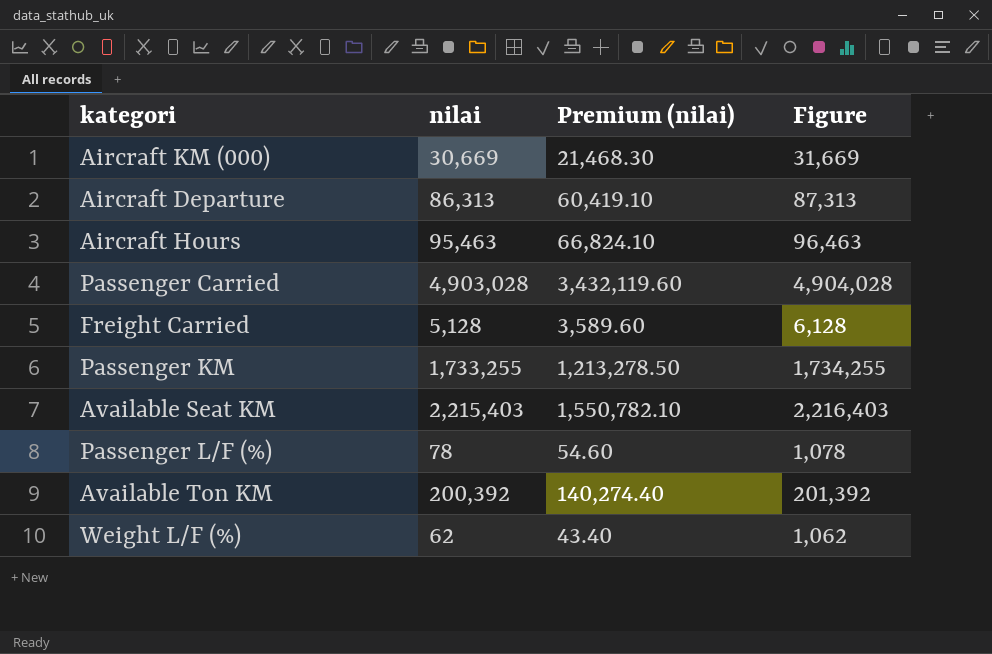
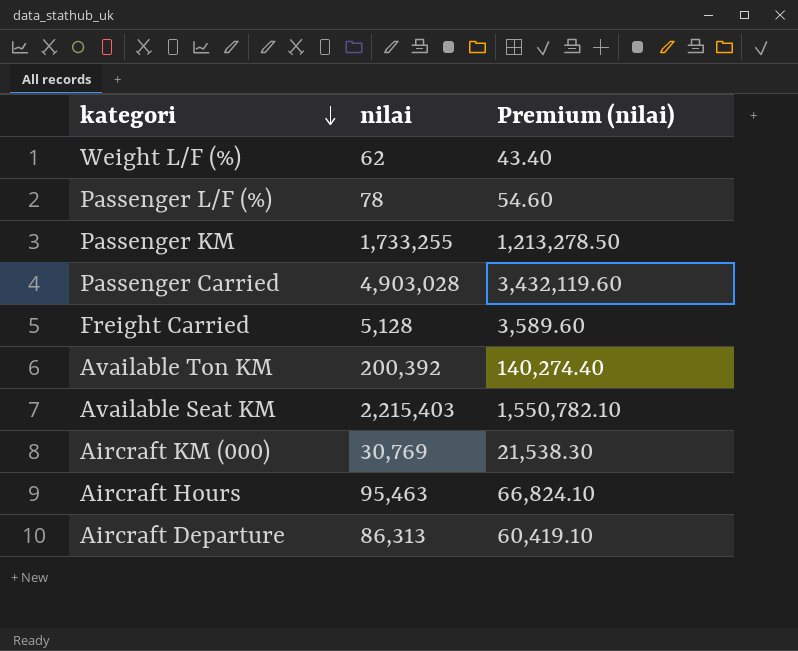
row order: none -> kategori descending
column Figure | formula: [nilai] + 1000 -> none
Aircraft KM (000) | nilai: 30,669 -> 30,769
Aircraft KM (000) | Premium (nilai): 21,468.30 -> 21,538.30

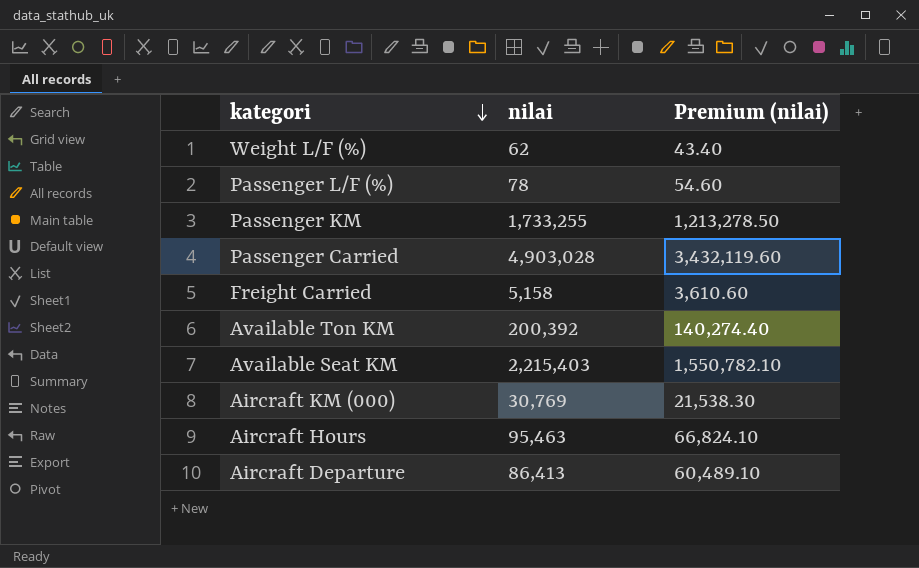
Freight Carried | nilai: 5,128 -> 5,158
Freight Carried | Premium (nilai): 3,589.60 -> 3,610.60
Aircraft Departure | nilai: 86,313 -> 86,413
Aircraft Departure | Premium (nilai): 60,419.10 -> 60,489.10

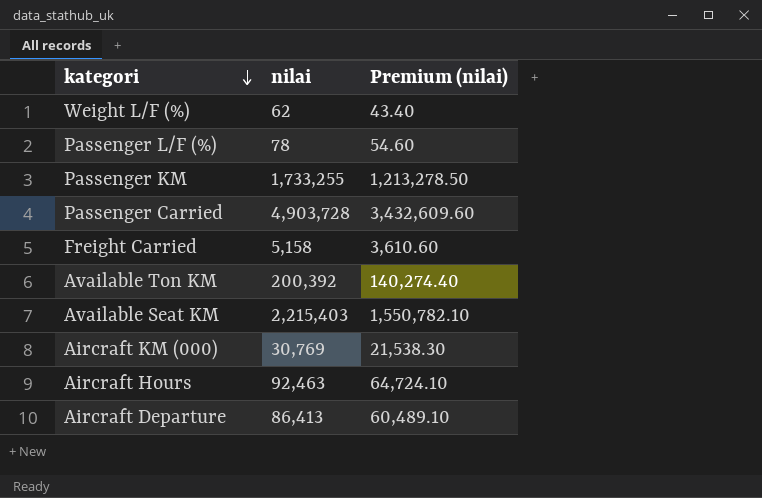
Passenger Carried | nilai: 4,903,028 -> 4,903,728
Passenger Carried | Premium (nilai): 3,432,119.60 -> 3,432,609.60
Aircraft Hours | nilai: 95,463 -> 92,463
Aircraft Hours | Premium (nilai): 66,824.10 -> 64,724.10

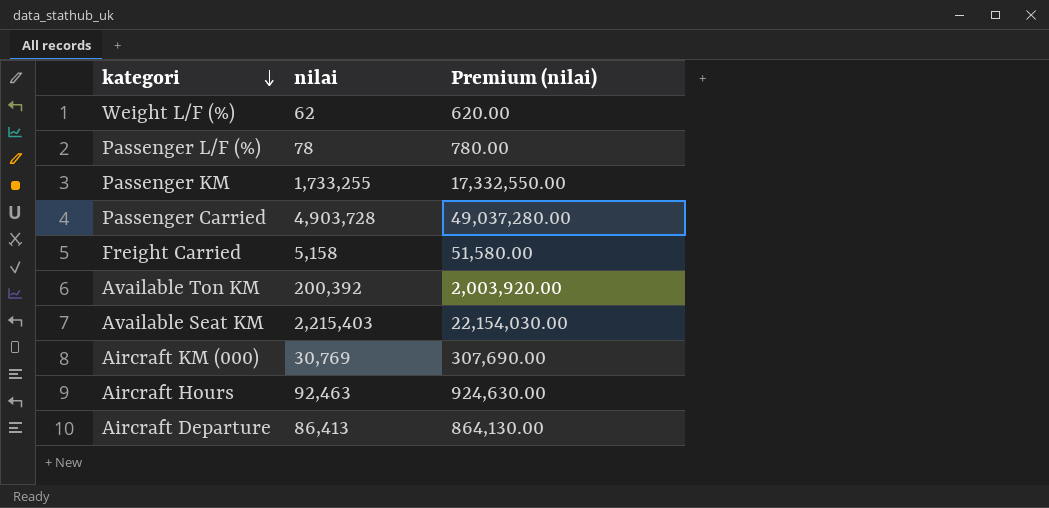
column Premium (nilai) | formula: [nilai] * 0.7 -> [nilai] * 10

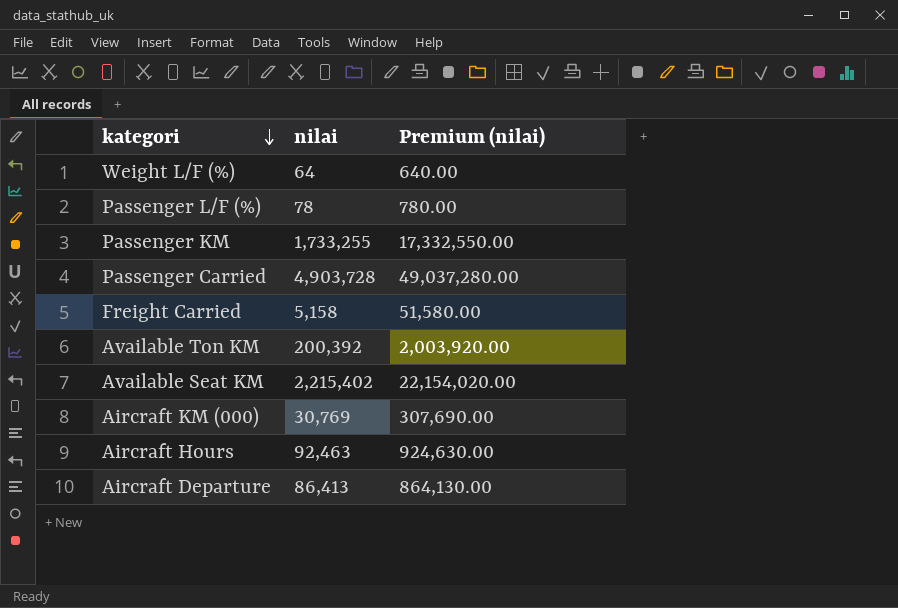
Weight L/F (%) | nilai: 62 -> 64
Weight L/F (%) | Premium (nilai): 620.00 -> 640.00
Available Seat KM | nilai: 2,215,403 -> 2,215,402
Available Seat KM | Premium (nilai): 22,154,030.00 -> 22,154,020.00

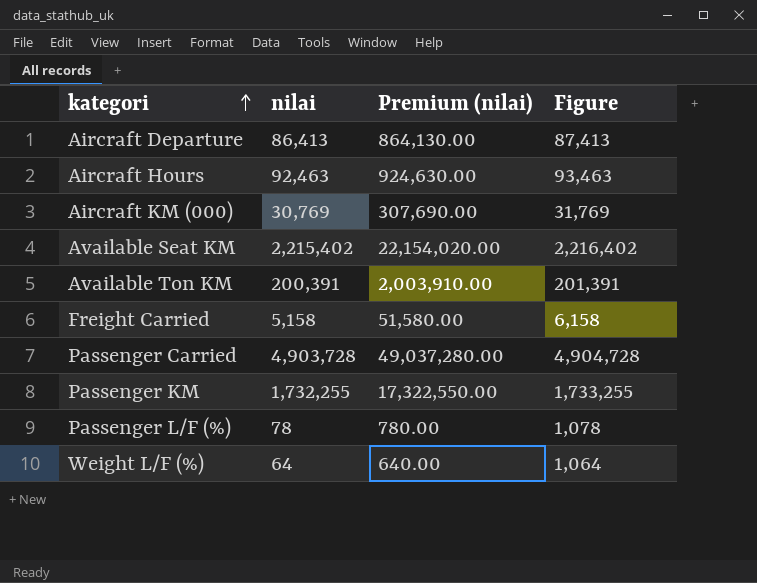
row order: kategori descending -> kategori ascending
column Figure | formula: none -> [nilai] + 1000
Available Ton KM | nilai: 200,392 -> 200,391
Available Ton KM | Premium (nilai): 2,003,920.00 -> 2,003,910.00
Passenger KM | nilai: 1,733,255 -> 1,732,255
Passenger KM | Premium (nilai): 17,332,550.00 -> 17,322,550.00

